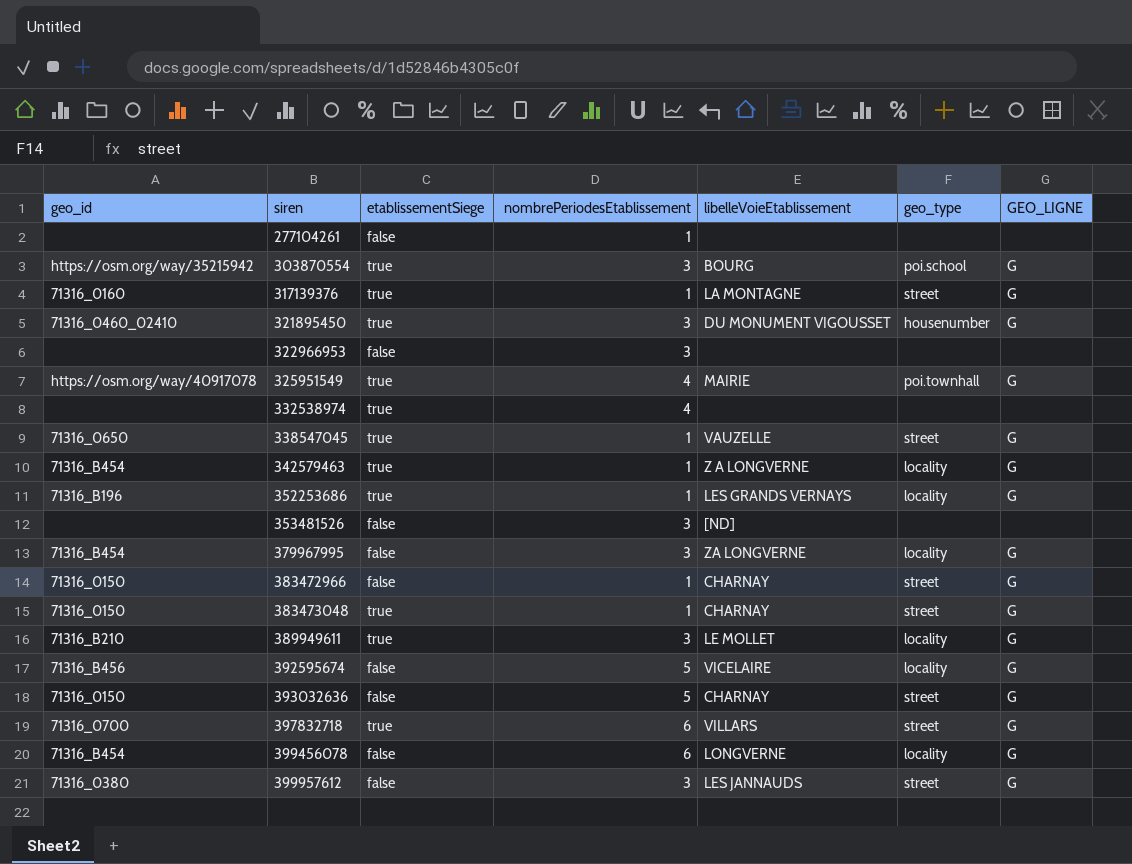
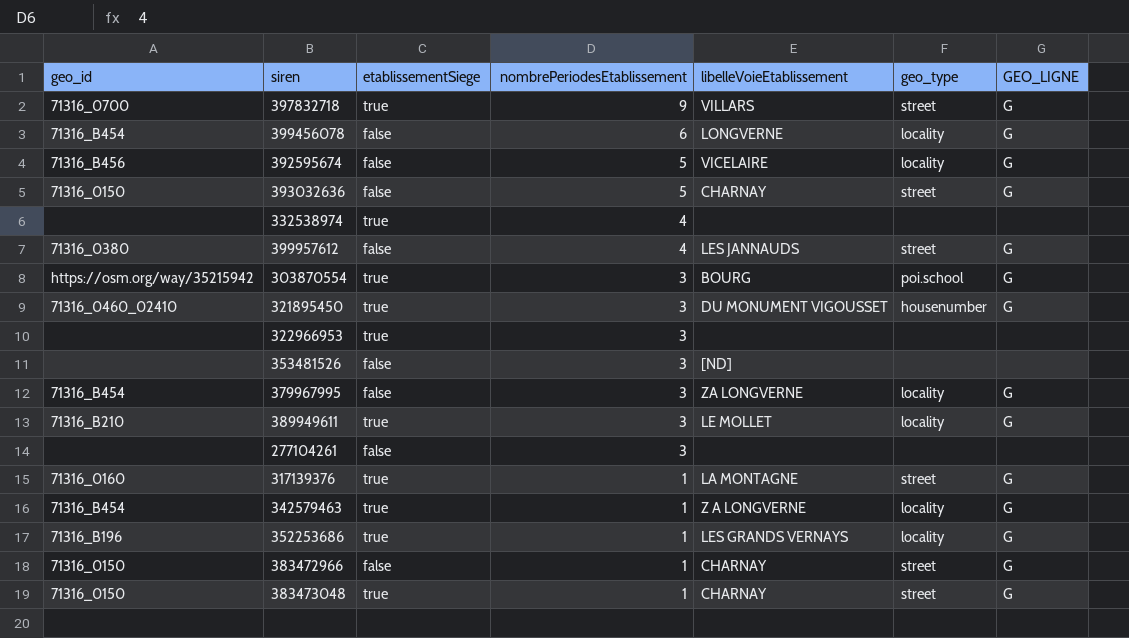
row order: siren ascending -> nombrePeriodesEtablissement descending
row 325951549: https://osm.org/way/40917078 | true | 4 | MAIRIE | poi.townhall | G -> none
row 338547045: 71316_0650 | true | 1 | VAUZELLE | street | G -> none
397832718 | nombrePeriodesEtablissement: 6 -> 9
399957612 | nombrePeriodesEtablissement: 3 -> 4
322966953 | etablissementSiege: false -> true
277104261 | nombrePeriodesEtablissement: 1 -> 3

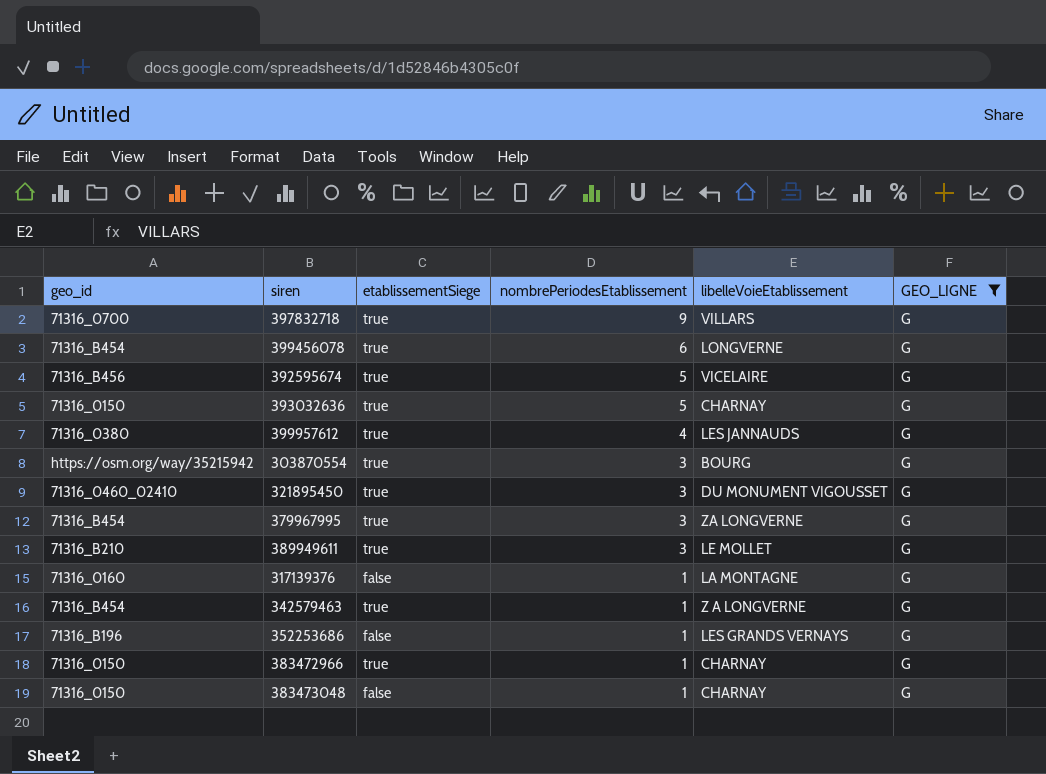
filter: none -> GEO_LIGNE = G
column geo_type | position: 6 -> none
399456078 | etablissementSiege: false -> true
392595674 | etablissementSiege: false -> true
393032636 | etablissementSiege: false -> true
399957612 | etablissementSiege: false -> true
379967995 | etablissementSiege: false -> true
317139376 | etablissementSiege: true -> false
352253686 | etablissementSiege: true -> false
383472966 | etablissementSiege: false -> true
383473048 | etablissementSiege: true -> false

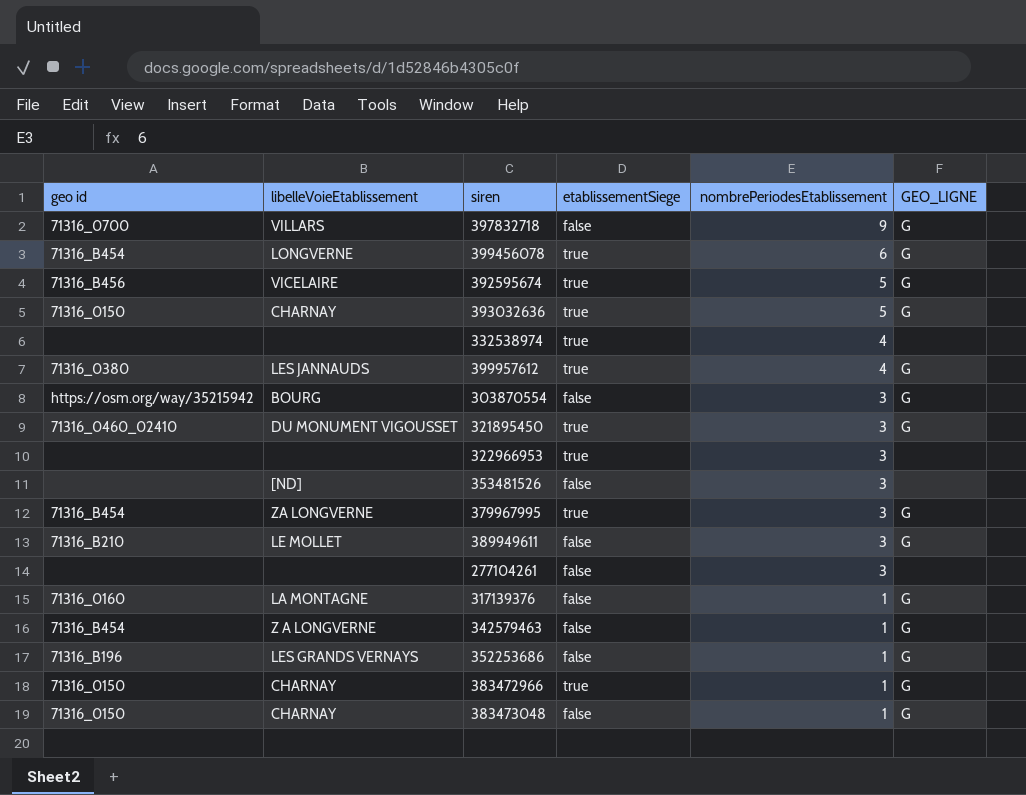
filter: GEO_LIGNE = G -> none
column name: geo_id -> geo id
column libelleVoieEtablissement | position: 5 -> 2
397832718 | etablissementSiege: true -> false
303870554 | etablissementSiege: true -> false
389949611 | etablissementSiege: true -> false
342579463 | etablissementSiege: true -> false

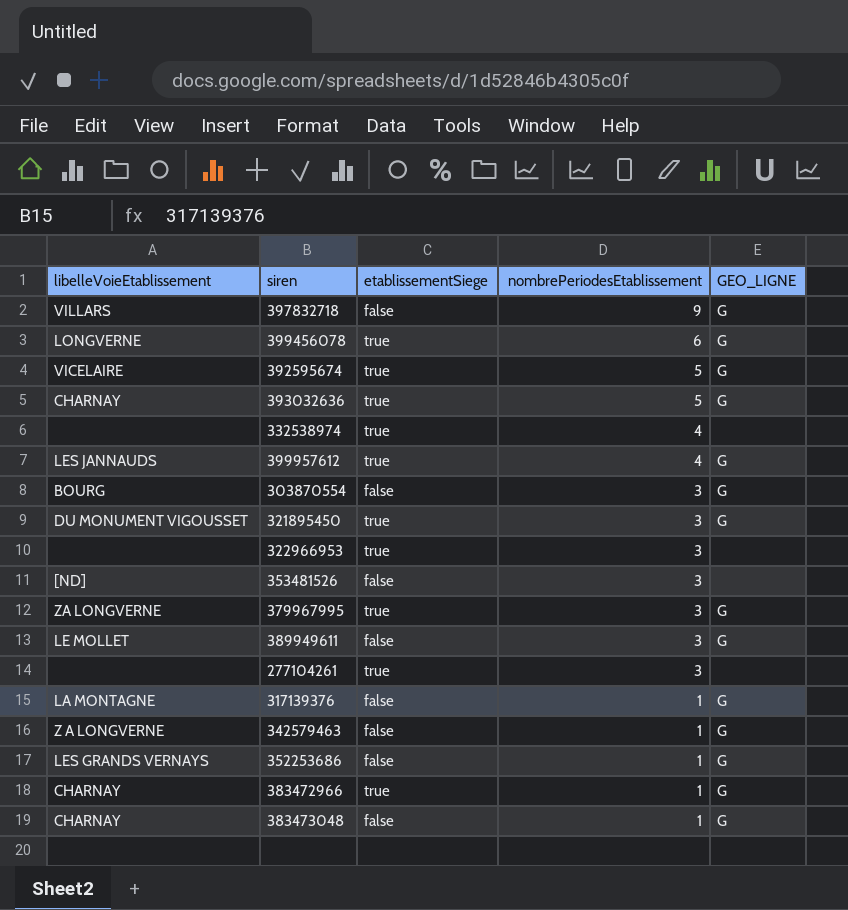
column geo id | position: 1 -> none
277104261 | etablissementSiege: false -> true

